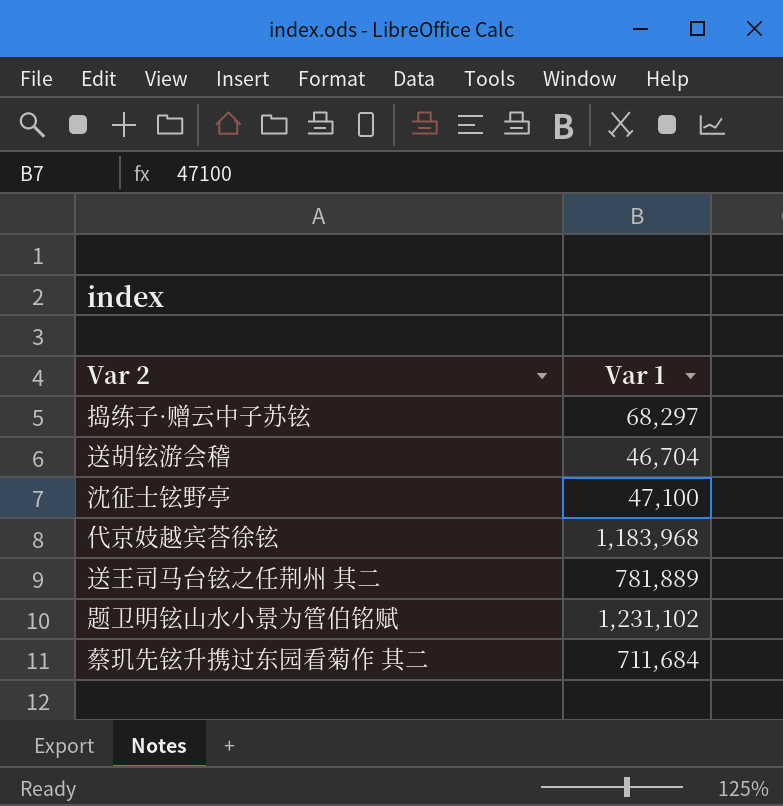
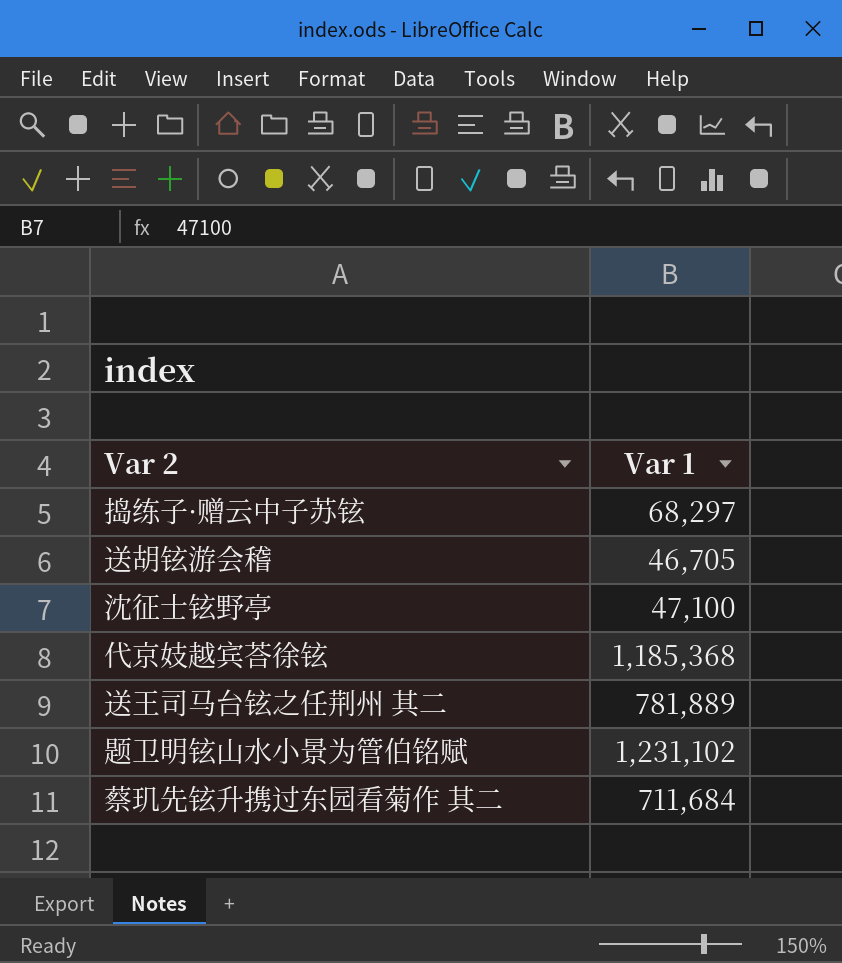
送胡铉游会稽 | Var 1: 46,704 -> 46,705
代京妓越宾荅徐铉 | Var 1: 1,183,968 -> 1,185,368

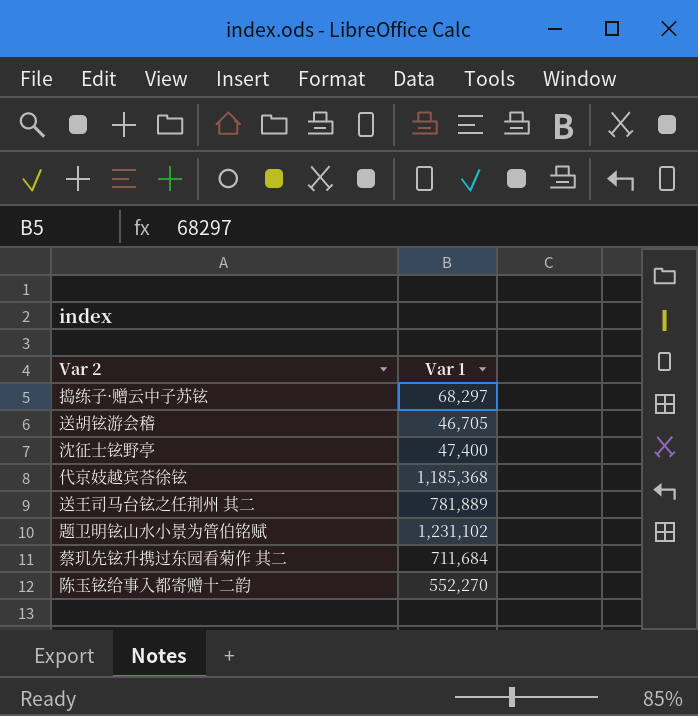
沈征士铉野亭 | Var 1: 47,100 -> 47,400
row 陈玉铉给事入都寄赠十二韵: none -> 552,270

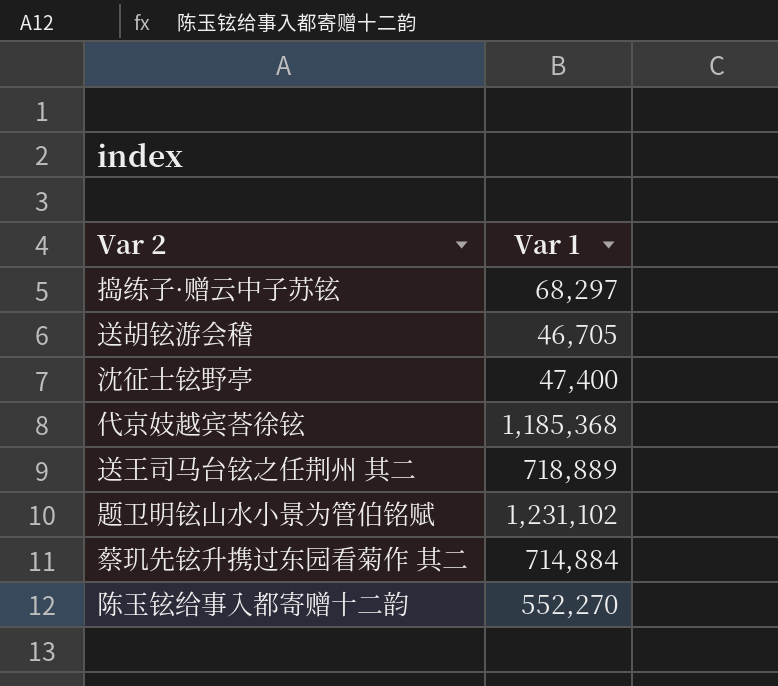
送王司马台铉之任荆州 其二 | Var 1: 781,889 -> 718,889
蔡玑先铉升携过东园看菊作 其二 | Var 1: 711,684 -> 714,884

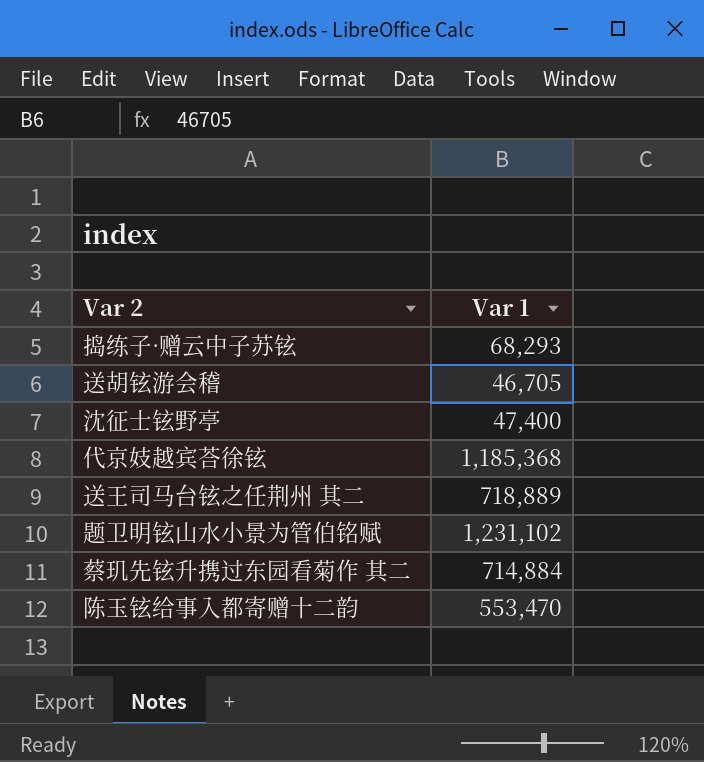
捣练子·赠云中子苏铉 | Var 1: 68,297 -> 68,293
陈玉铉给事入都寄赠十二韵 | Var 1: 552,270 -> 553,470

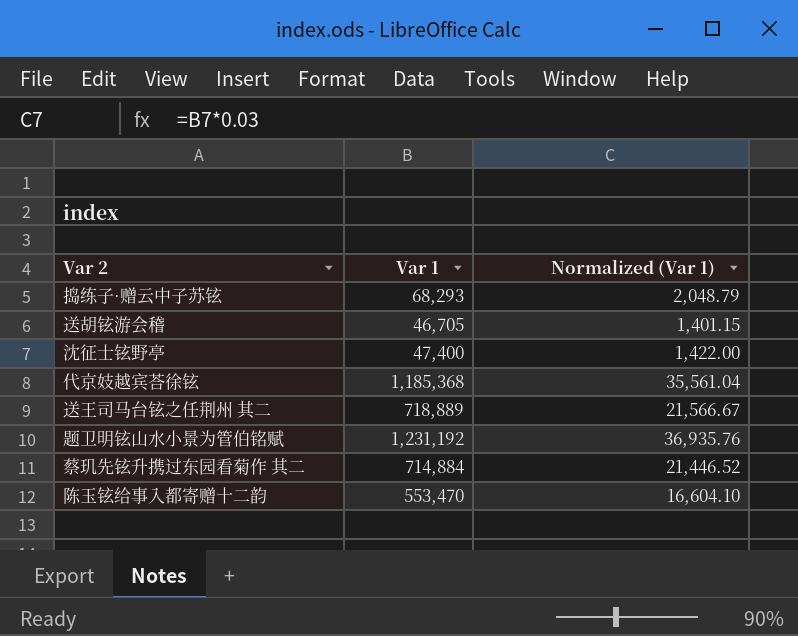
column Normalized (Var 1) | formula: none -> [Var 1] * 0.03
题卫明铉山水小景为管伯铭赋 | Var 1: 1,231,102 -> 1,231,192

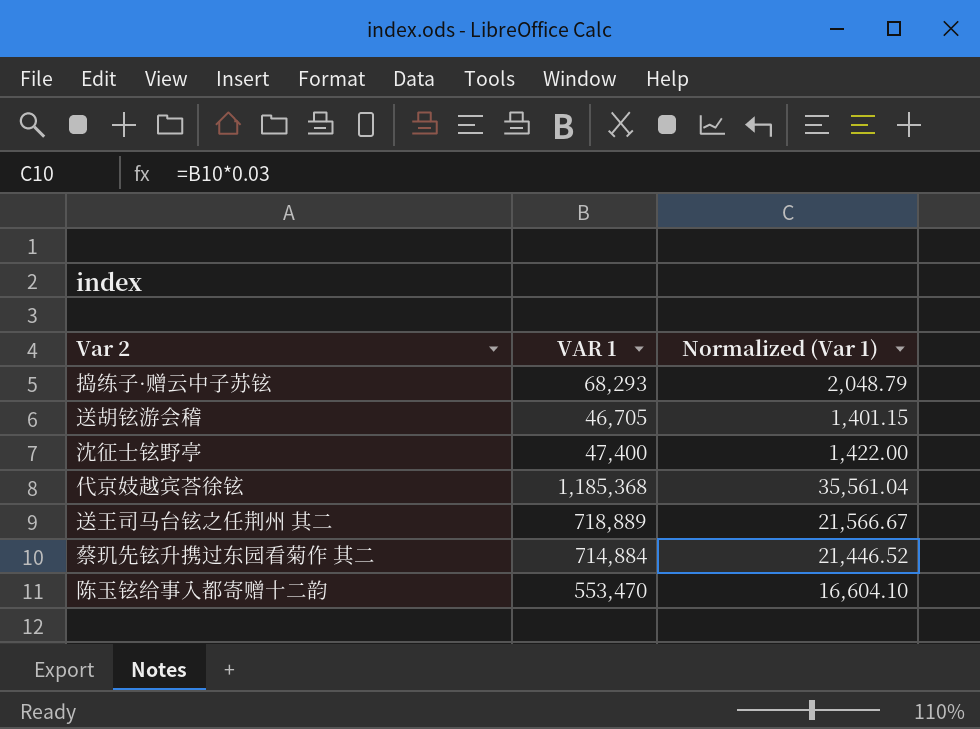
column name: Var 1 -> VAR 1
row 题卫明铉山水小景为管伯铭赋: 1,231,192 | 36,935.76 -> none

